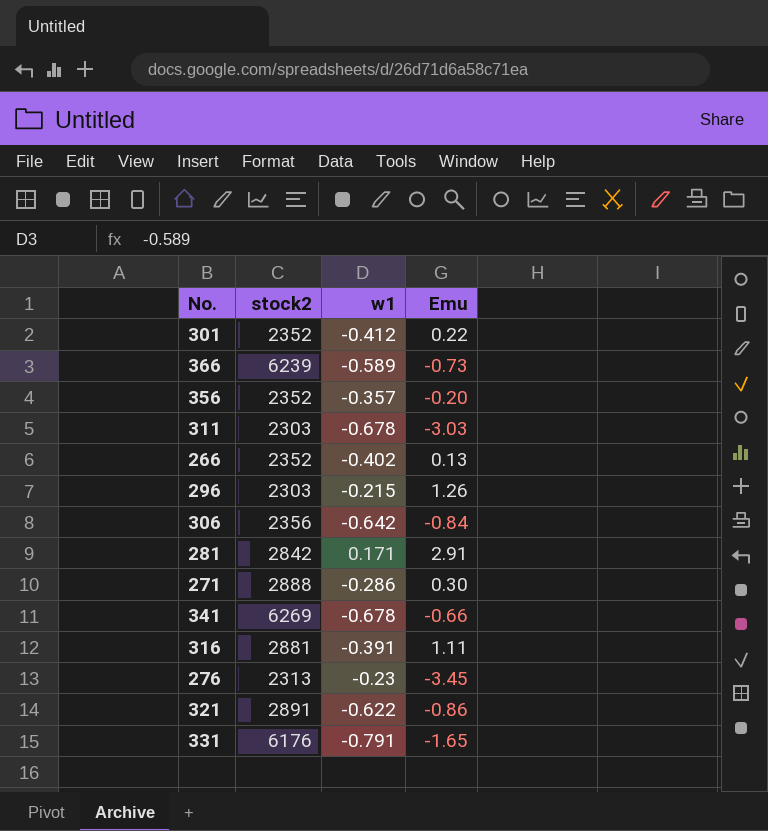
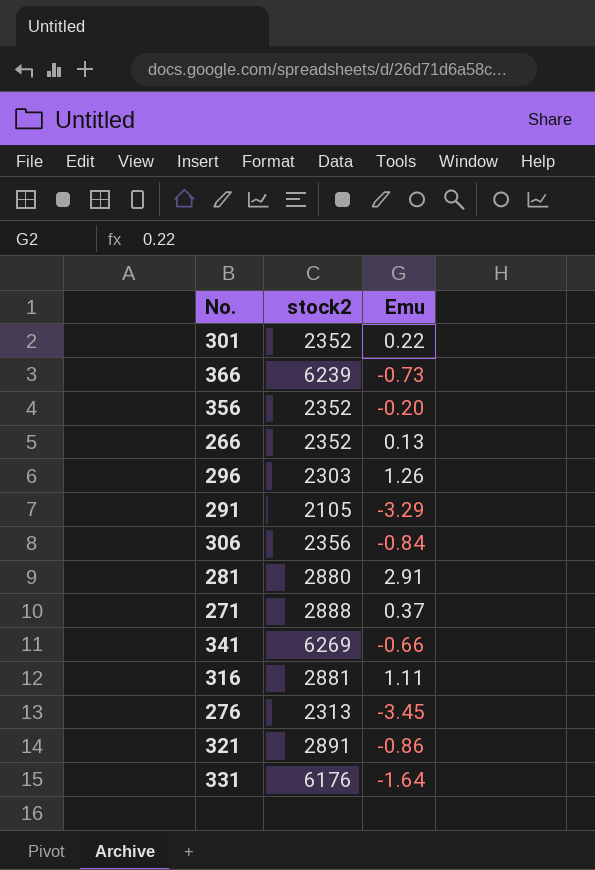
column w1 | position: 3 -> none
row 311: 2303 | -0.678 | -3.03 -> none
row 291: none -> 2105 | -3.29
281 | stock2: 2842 -> 2880
271 | Emu: 0.30 -> 0.37
331 | Emu: -1.65 -> -1.64

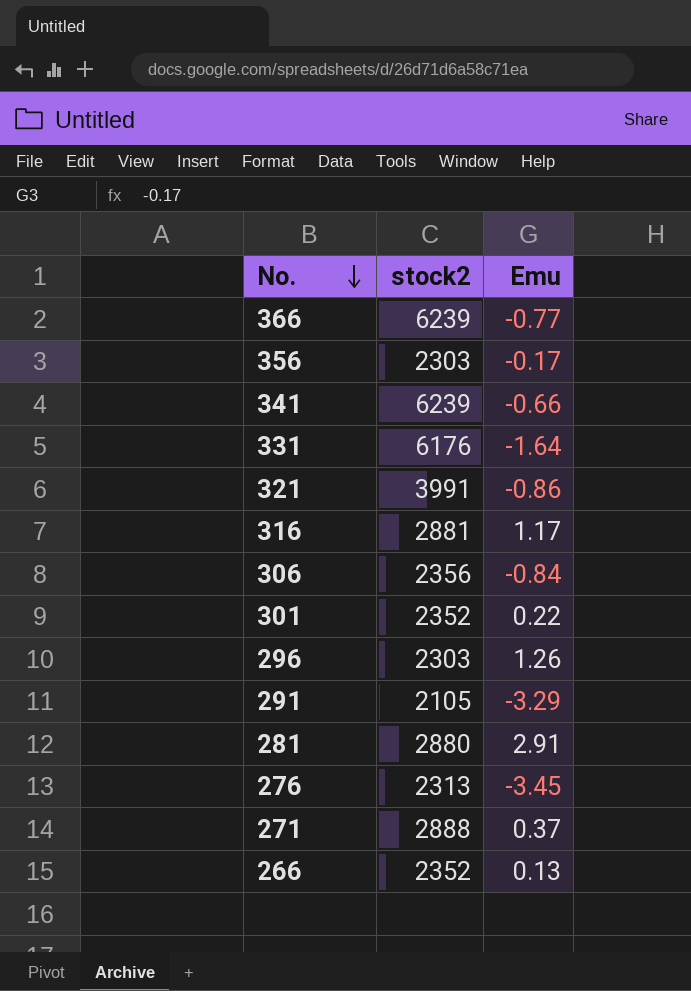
row order: none -> No. descending
366 | Emu: -0.73 -> -0.77
356 | stock2: 2352 -> 2303
356 | Emu: -0.20 -> -0.17
341 | stock2: 6269 -> 6239
321 | stock2: 2891 -> 3991
316 | Emu: 1.11 -> 1.17

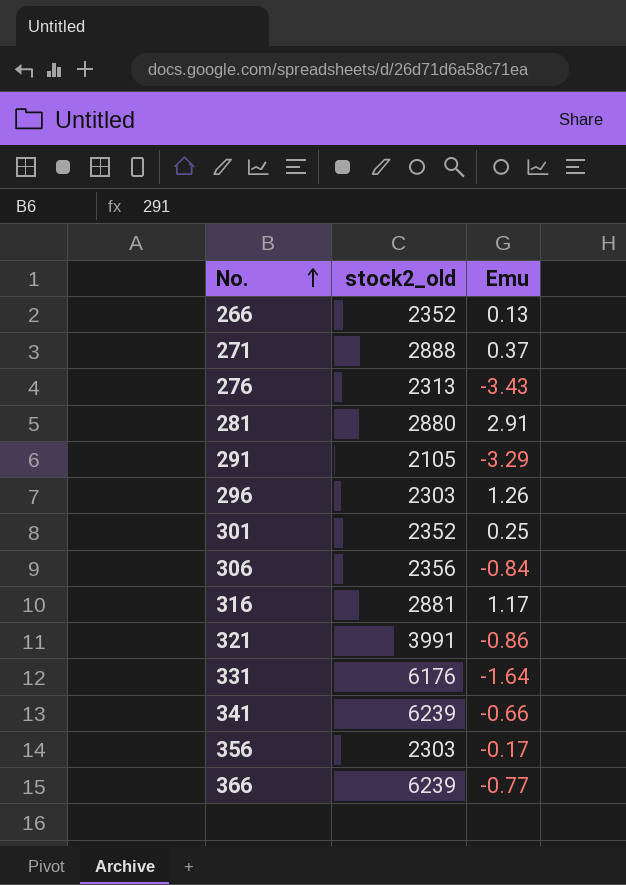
row order: No. descending -> No. ascending
column name: stock2 -> stock2_old
276 | Emu: -3.45 -> -3.43
301 | Emu: 0.22 -> 0.25

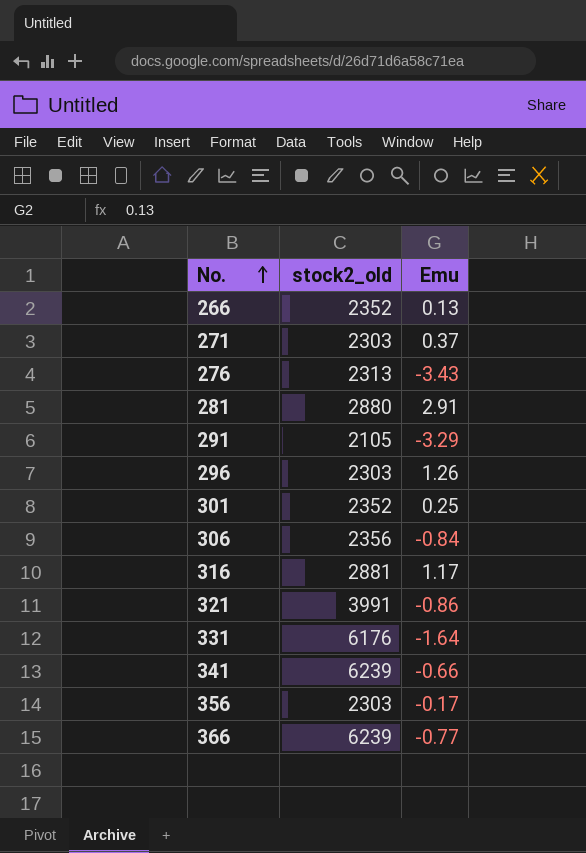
271 | stock2_old: 2888 -> 2303

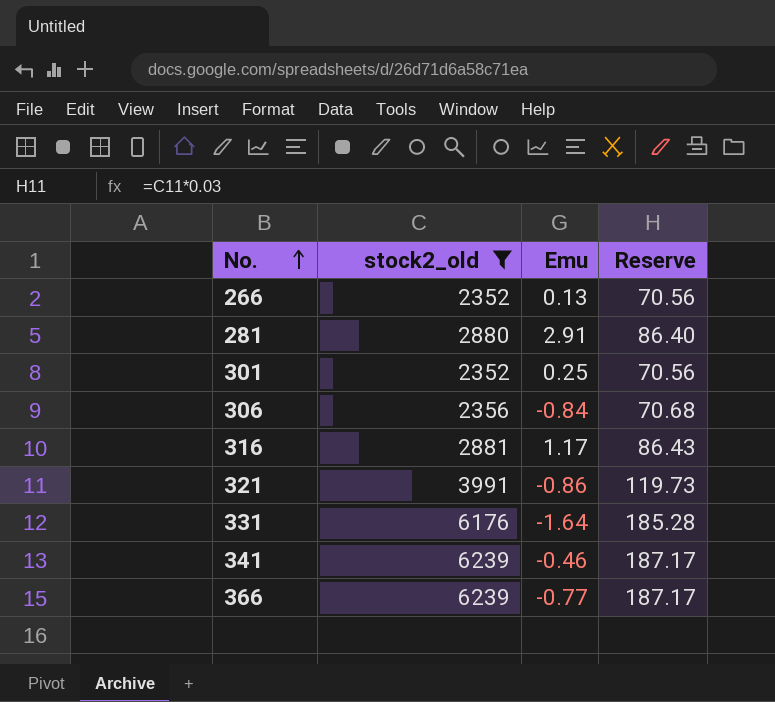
filter: none -> stock2_old >= 2352
column Reserve | formula: none -> [stock2_old] * 0.03
341 | Emu: -0.66 -> -0.46

